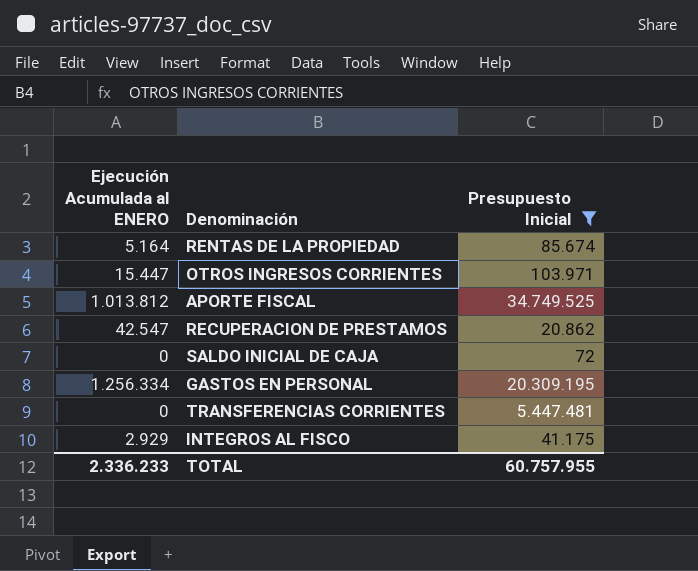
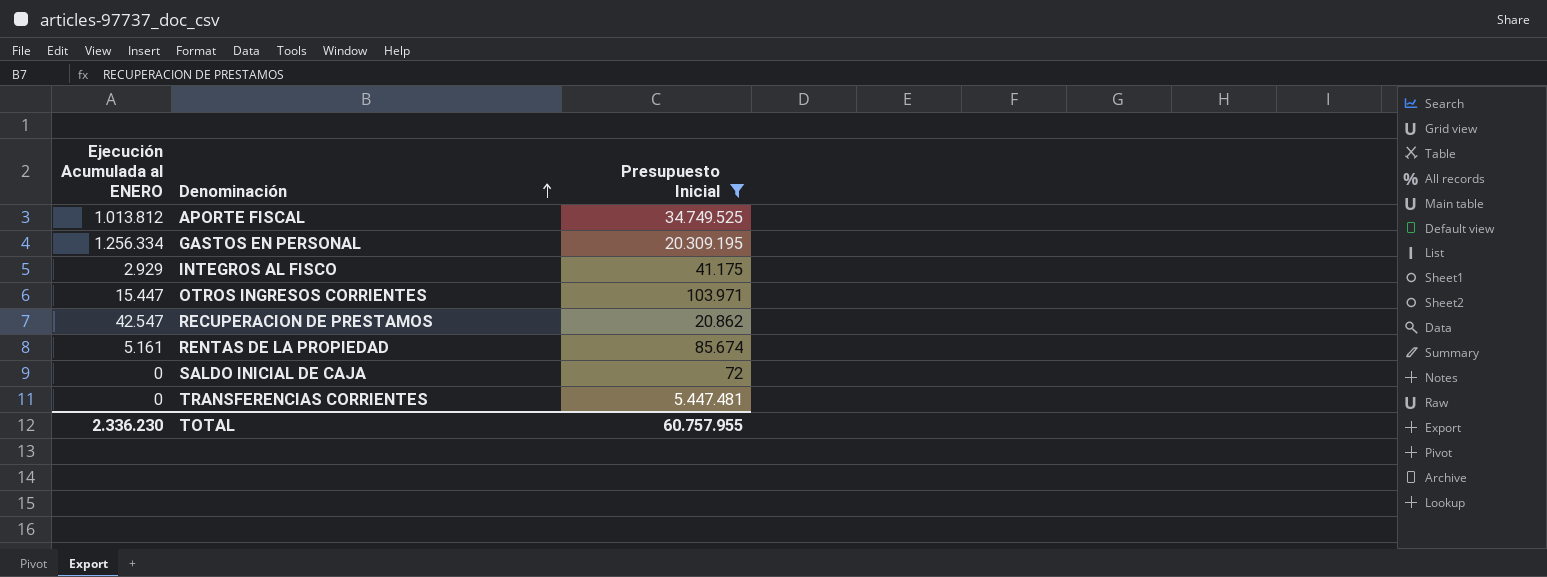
row order: none -> Denominación ascending
RENTAS DE LA PROPIEDAD | Ejecución Acumulada al ENERO: 5.164 -> 5.161
TOTAL | Ejecución Acumulada al ENERO: 2.336.233 -> 2.336.230

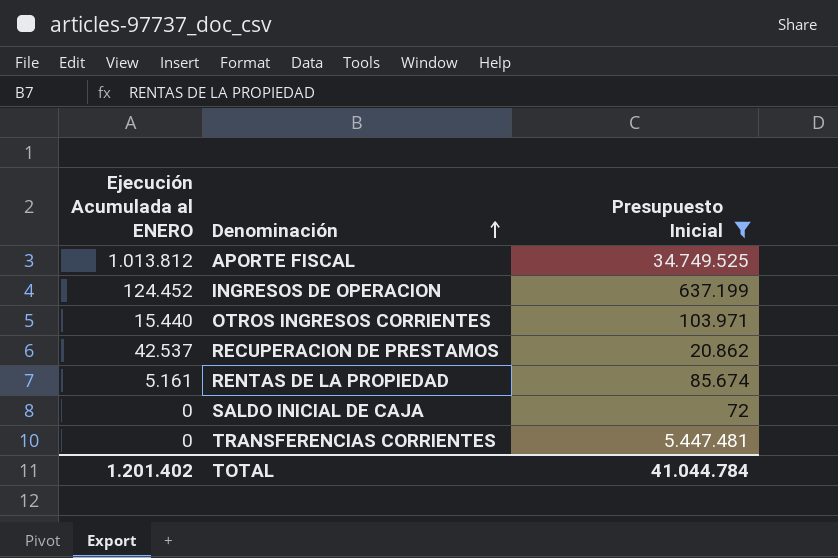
row GASTOS EN PERSONAL: 1.256.334 | 20.309.195 -> none
row INTEGROS AL FISCO: 2.929 | 41.175 -> none
row INGRESOS DE OPERACION: none -> 124.452 | 637.199
OTROS INGRESOS CORRIENTES | Ejecución Acumulada al ENERO: 15.447 -> 15.440
RECUPERACION DE PRESTAMOS | Ejecución Acumulada al ENERO: 42.547 -> 42.537
TOTAL | Ejecución Acumulada al ENERO: 2.336.230 -> 1.201.402
TOTAL | Presupuesto Inicial: 60.757.955 -> 41.044.784

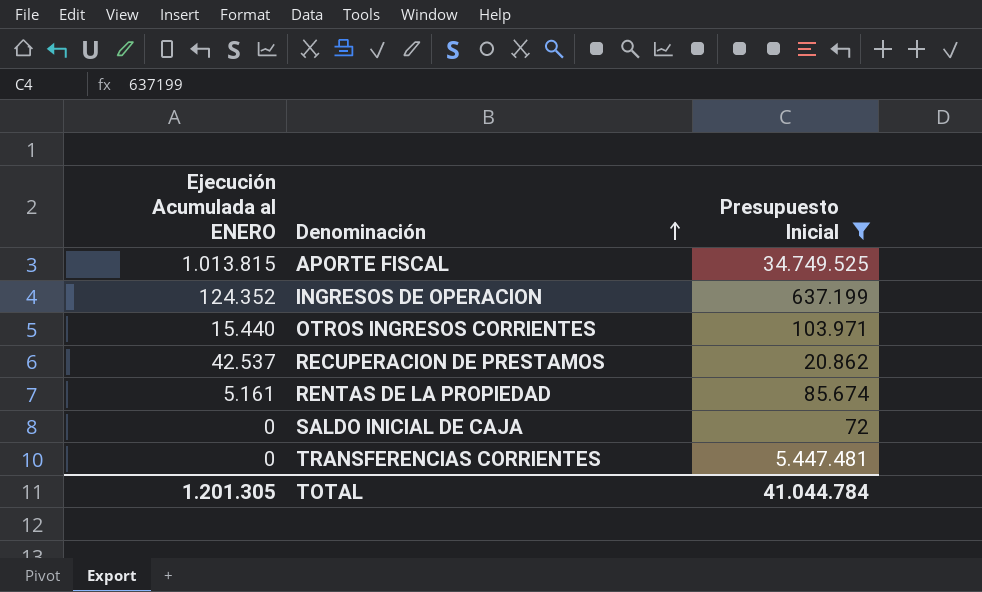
APORTE FISCAL | Ejecución Acumulada al ENERO: 1.013.812 -> 1.013.815
INGRESOS DE OPERACION | Ejecución Acumulada al ENERO: 124.452 -> 124.352
TOTAL | Ejecución Acumulada al ENERO: 1.201.402 -> 1.201.305

